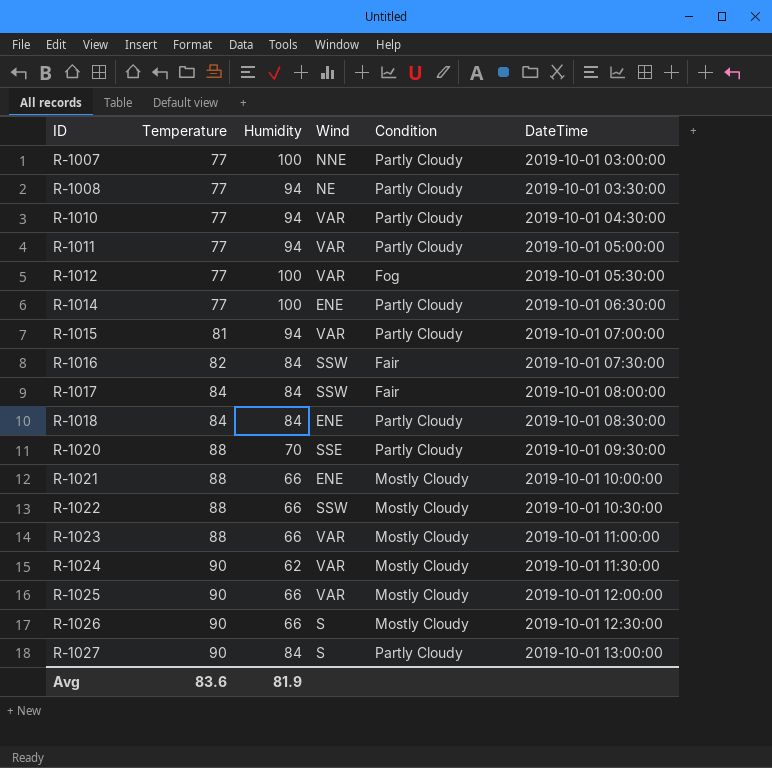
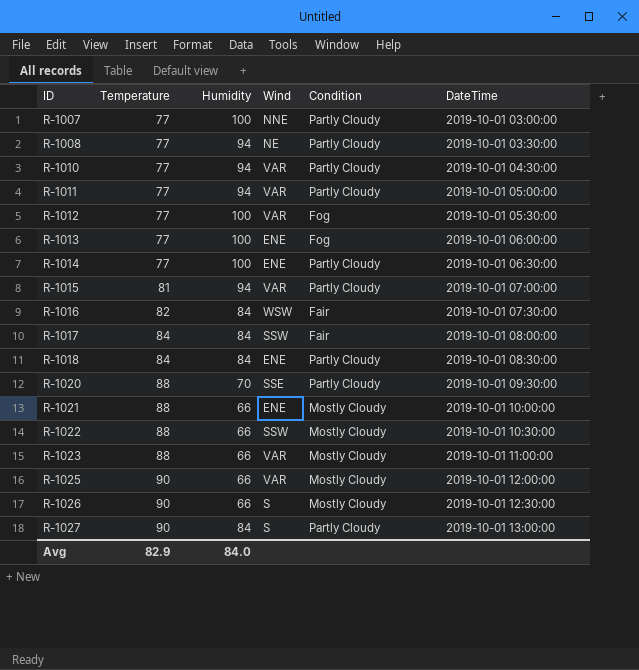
row R-1024: 90 | 62 | VAR | Mostly Cloudy | 2019-10-01 11:30:00 -> none
row R-1013: none -> 77 | 100 | ENE | Fog | 2019-10-01 06:00:00
R-1016 | Wind: SSW -> WSW
Avg | Temperature: 83.6 -> 82.9
Avg | Humidity: 81.9 -> 84.0

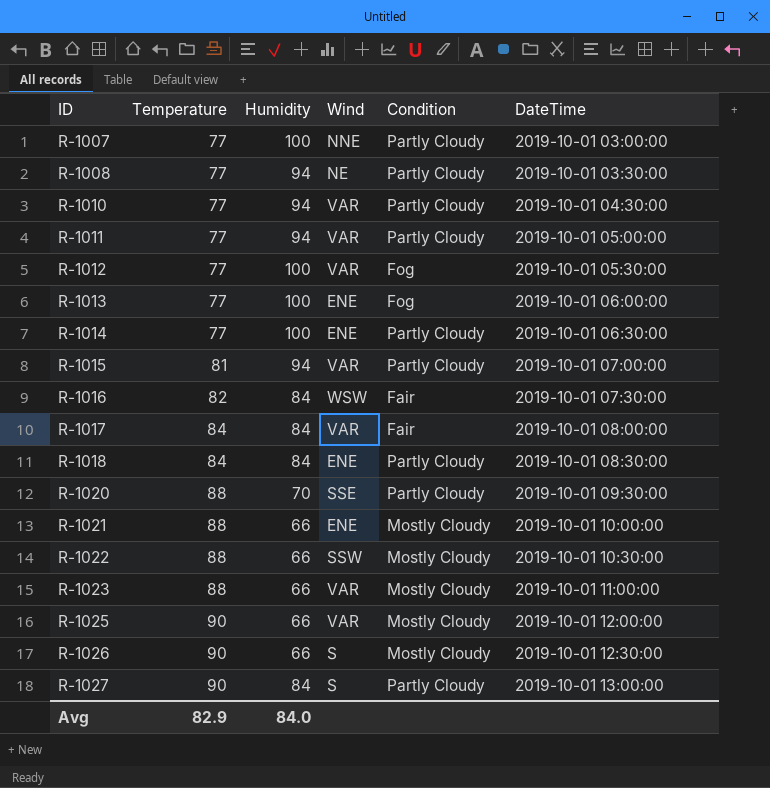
R-1017 | Wind: SSW -> VAR

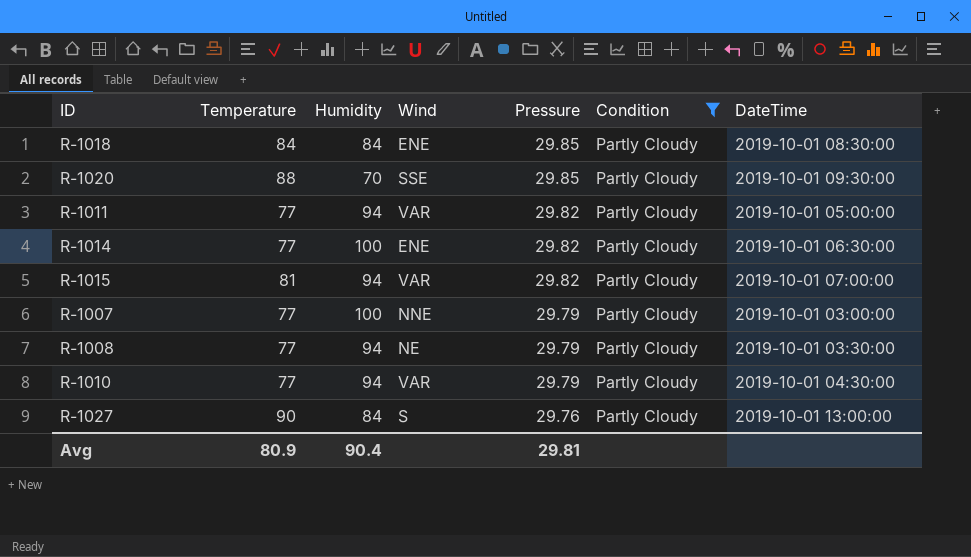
filter: none -> Condition = Partly Cloudy
row order: ID ascending -> Pressure descending
column Pressure | position: none -> 5
Avg | Temperature: 82.9 -> 80.9
Avg | Humidity: 84.0 -> 90.4

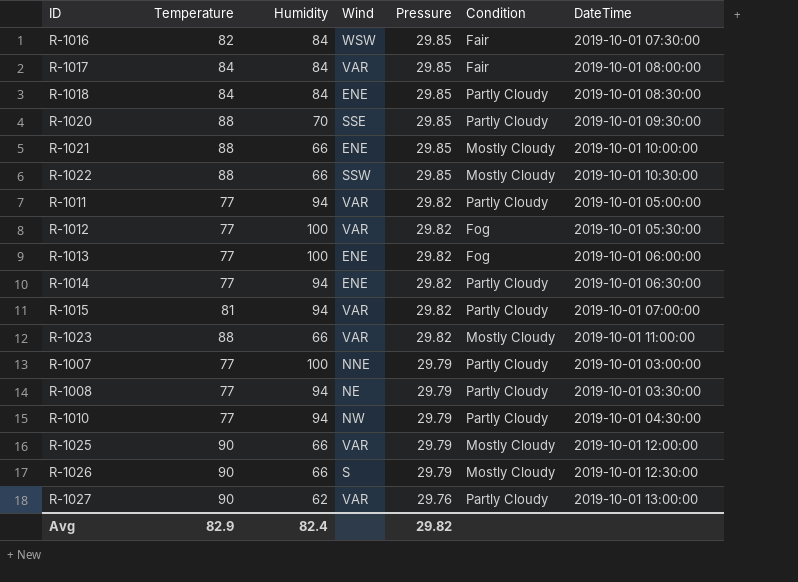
filter: Condition = Partly Cloudy -> none
R-1014 | Humidity: 100 -> 94
R-1010 | Wind: VAR -> NW
R-1027 | Humidity: 84 -> 62
R-1027 | Wind: S -> VAR
Avg | Temperature: 80.9 -> 82.9
Avg | Humidity: 90.4 -> 82.4
Avg | Pressure: 29.81 -> 29.82

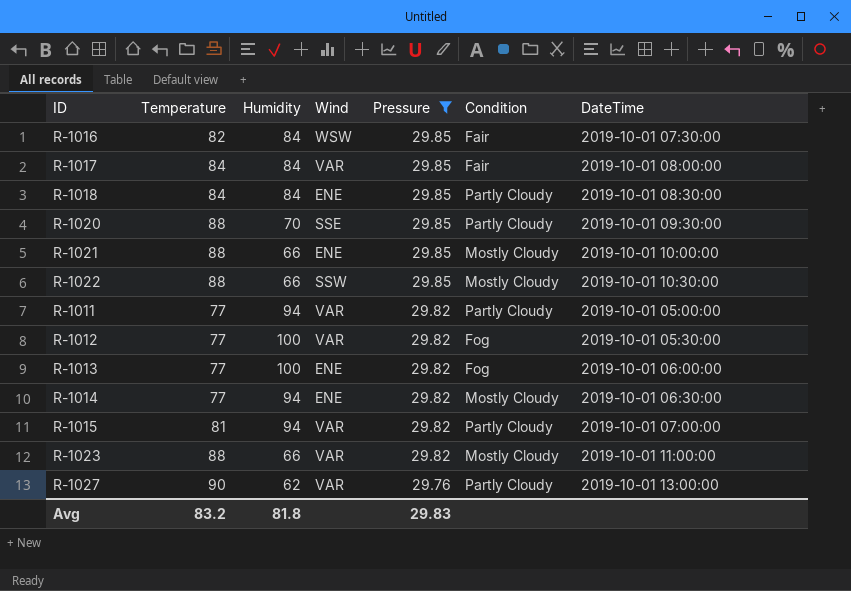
filter: none -> Pressure != 29.79
R-1014 | Condition: Partly Cloudy -> Mostly Cloudy
Avg | Temperature: 82.9 -> 83.2
Avg | Humidity: 82.4 -> 81.8
Avg | Pressure: 29.82 -> 29.83

